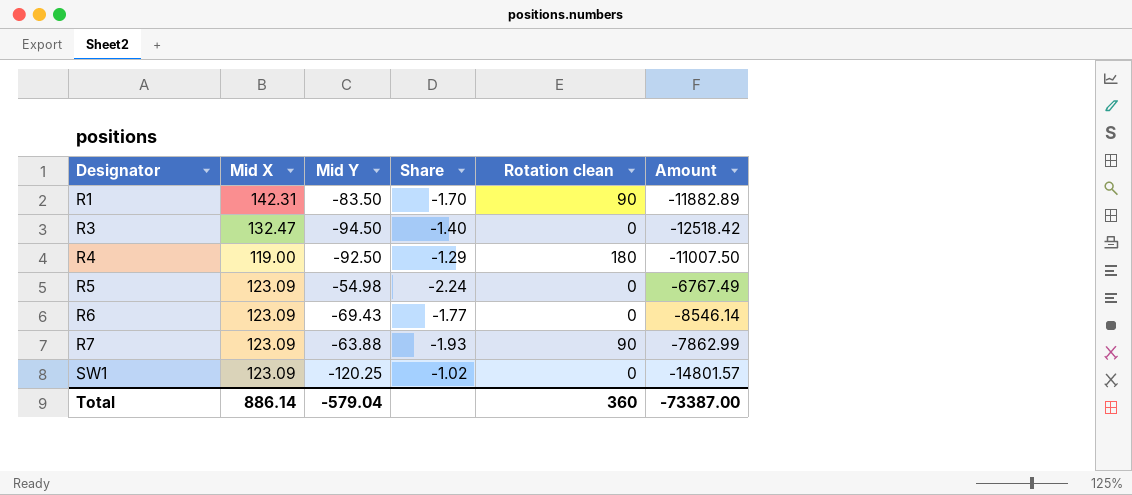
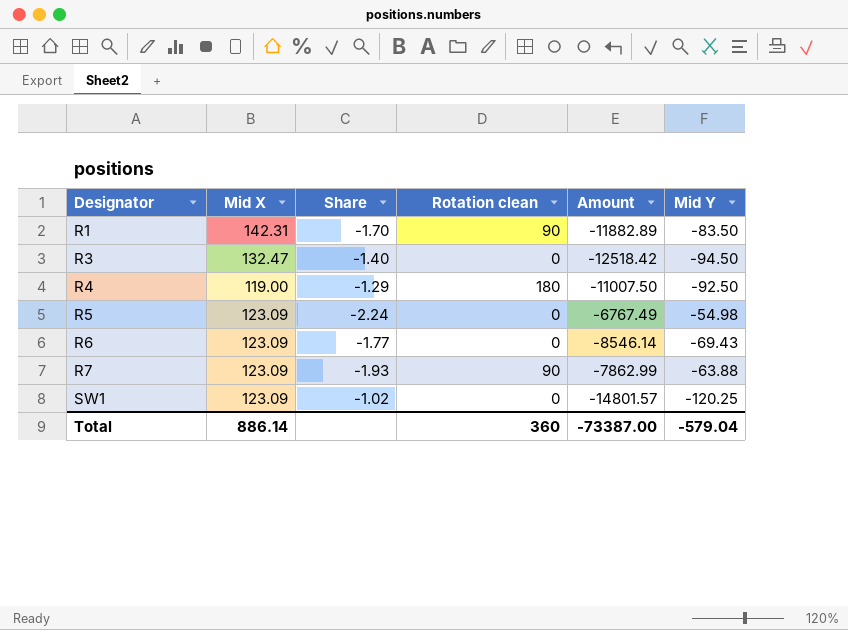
column Mid Y | position: 3 -> 6

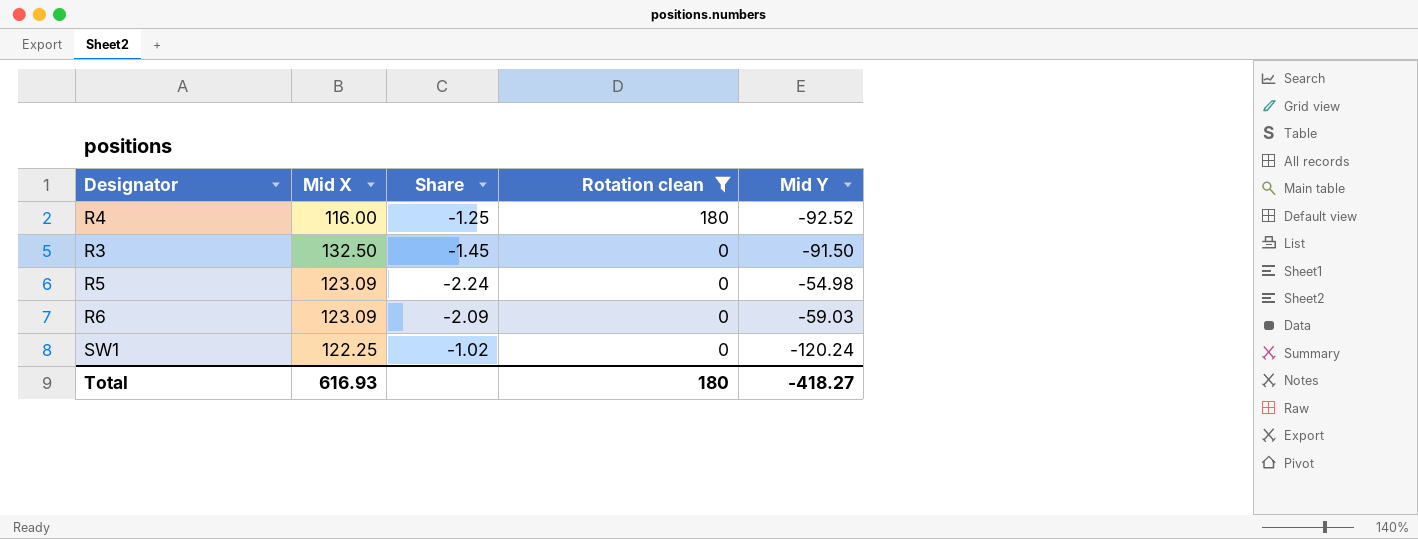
filter: none -> Rotation clean != 90
row order: Designator ascending -> Rotation clean descending
column Amount | formula: [Mid X] * [Mid Y] -> none
R4 | Mid X: 119.00 -> 116.00
R4 | Share: -1.29 -> -1.25
R4 | Mid Y: -92.50 -> -92.52
R3 | Mid X: 132.47 -> 132.50
R3 | Share: -1.40 -> -1.45
R3 | Mid Y: -94.50 -> -91.50
R6 | Share: -1.77 -> -2.09
R6 | Mid Y: -69.43 -> -59.03
SW1 | Mid X: 123.09 -> 122.25
SW1 | Mid Y: -120.25 -> -120.24
Total | Mid X: 886.14 -> 616.93
Total | Rotation clean: 360 -> 180
Total | Mid Y: -579.04 -> -418.27

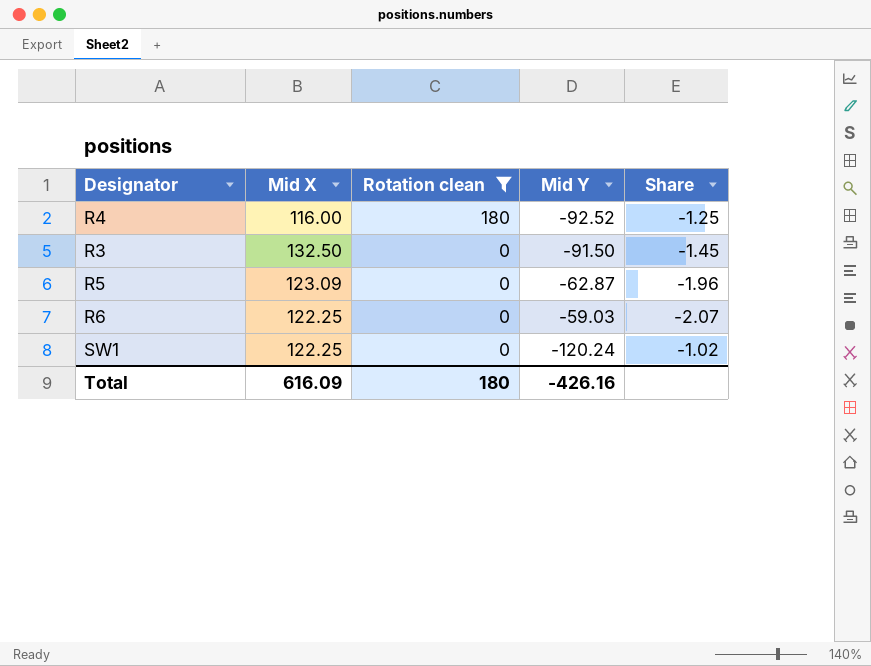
column Share | position: 3 -> 5
R5 | Mid Y: -54.98 -> -62.87
R5 | Share: -2.24 -> -1.96
R6 | Mid X: 123.09 -> 122.25
R6 | Share: -2.09 -> -2.07
Total | Mid X: 616.93 -> 616.09
Total | Mid Y: -418.27 -> -426.16

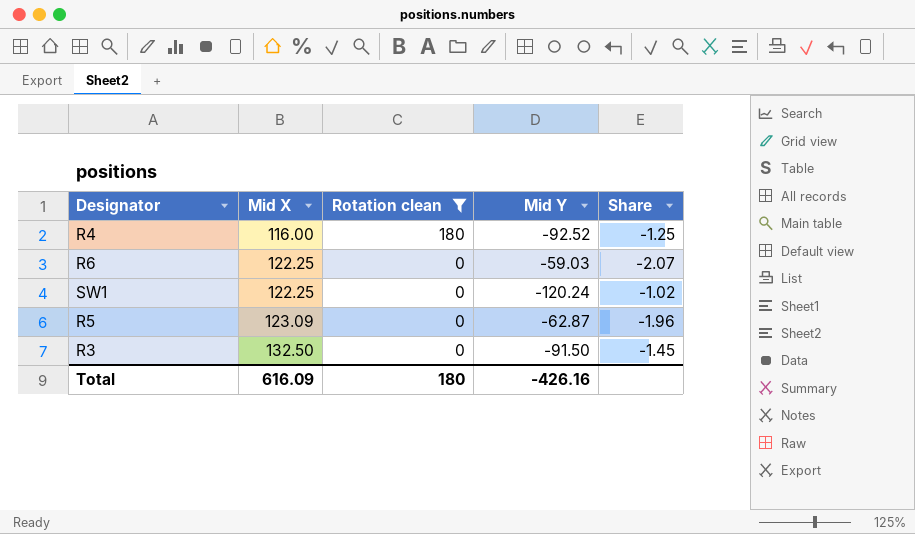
row order: Rotation clean descending -> Mid X ascending

